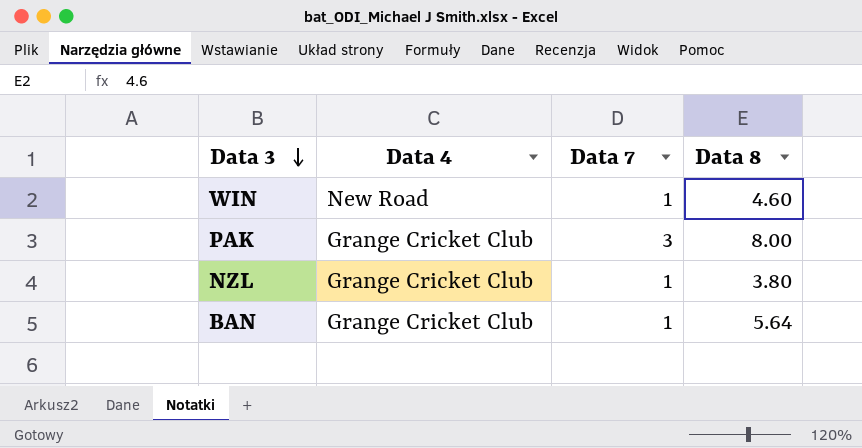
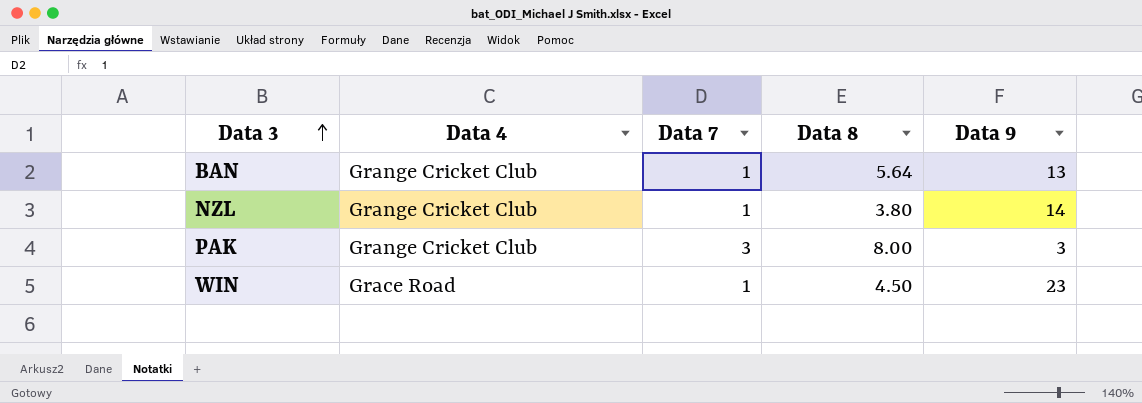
row order: Data 3 descending -> Data 3 ascending
column Data 9 | position: none -> 5
WIN | Data 4: New Road -> Grace Road
WIN | Data 8: 4.60 -> 4.50

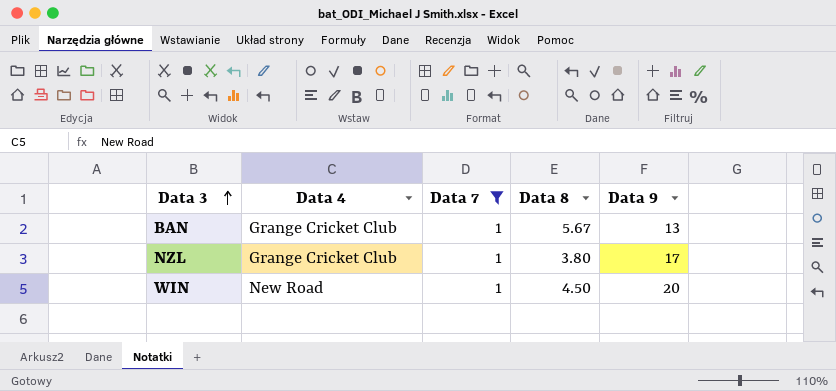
filter: none -> Data 7 = 1
BAN | Data 8: 5.64 -> 5.67
NZL | Data 9: 14 -> 17
WIN | Data 4: Grace Road -> New Road
WIN | Data 9: 23 -> 20

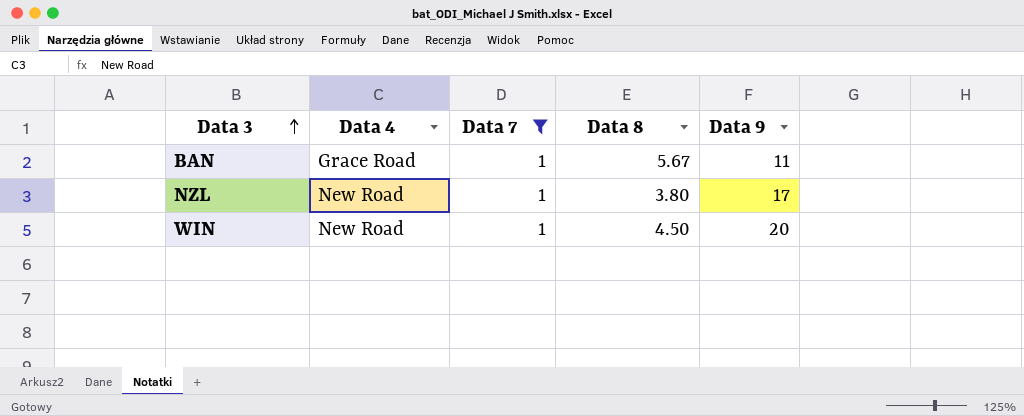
BAN | Data 4: Grange Cricket Club -> Grace Road
BAN | Data 9: 13 -> 11
NZL | Data 4: Grange Cricket Club -> New Road

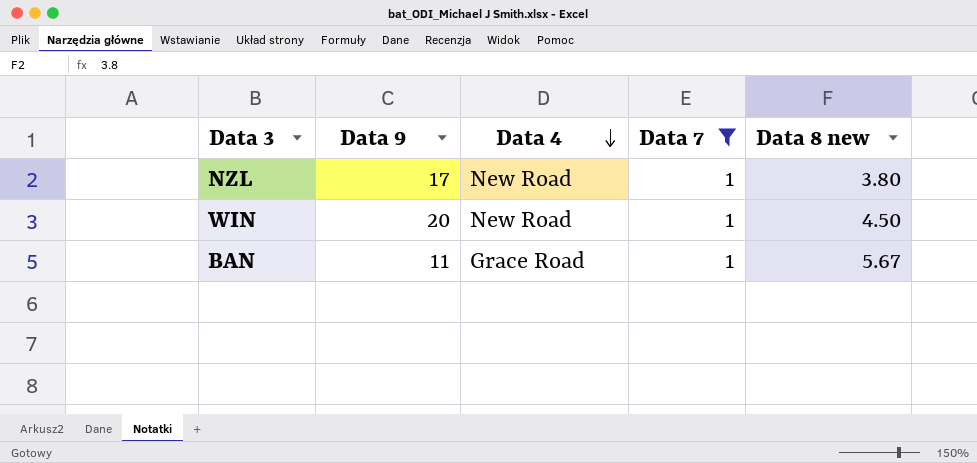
row order: Data 3 ascending -> Data 4 descending
column Data 9 | position: 5 -> 2
column name: Data 8 -> Data 8 new

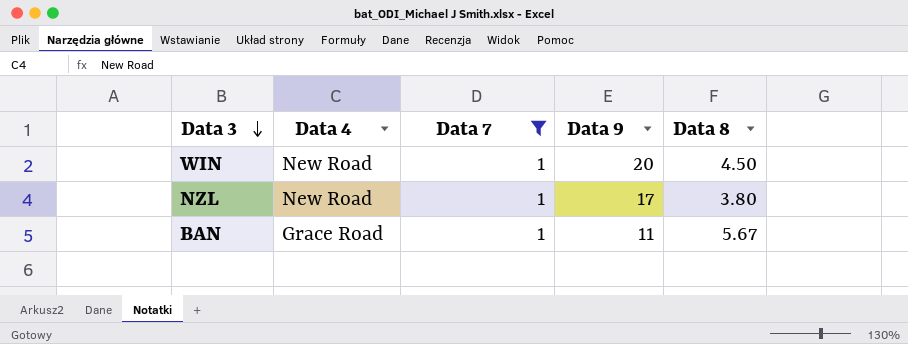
row order: Data 4 descending -> Data 3 descending
column Data 9 | position: 2 -> 4
column name: Data 8 new -> Data 8

